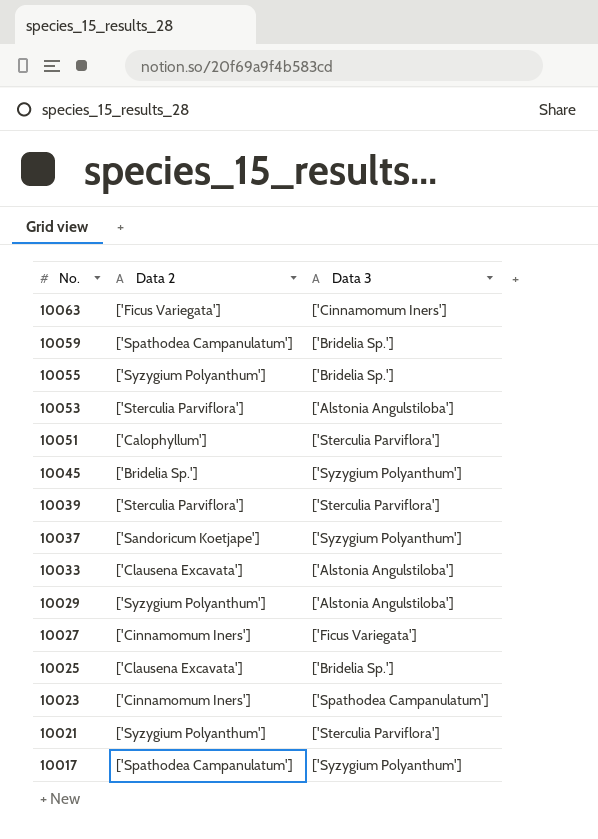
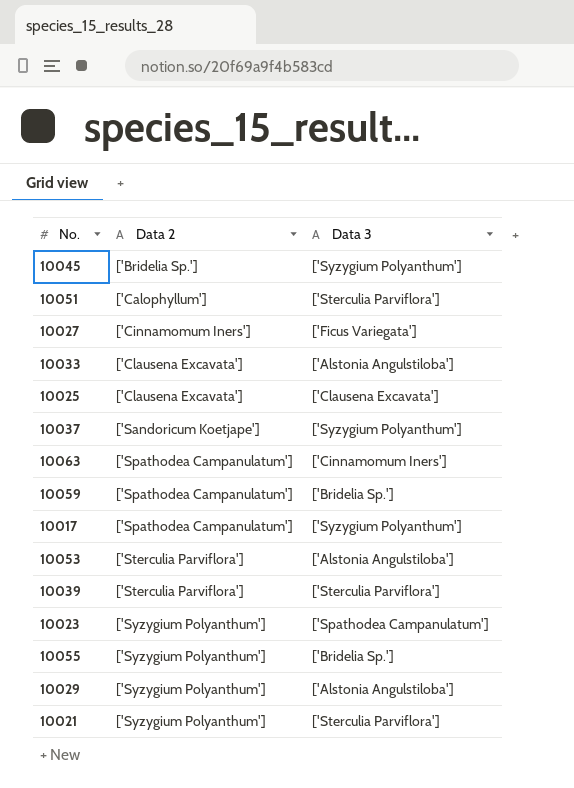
row order: No. descending -> Data 2 ascending
10025 | Data 3: ['Bridelia Sp.'] -> ['Clausena Excavata']
10063 | Data 2: ['Ficus Variegata'] -> ['Spathodea Campanulatum']
10023 | Data 2: ['Cinnamomum Iners'] -> ['Syzygium Polyanthum']

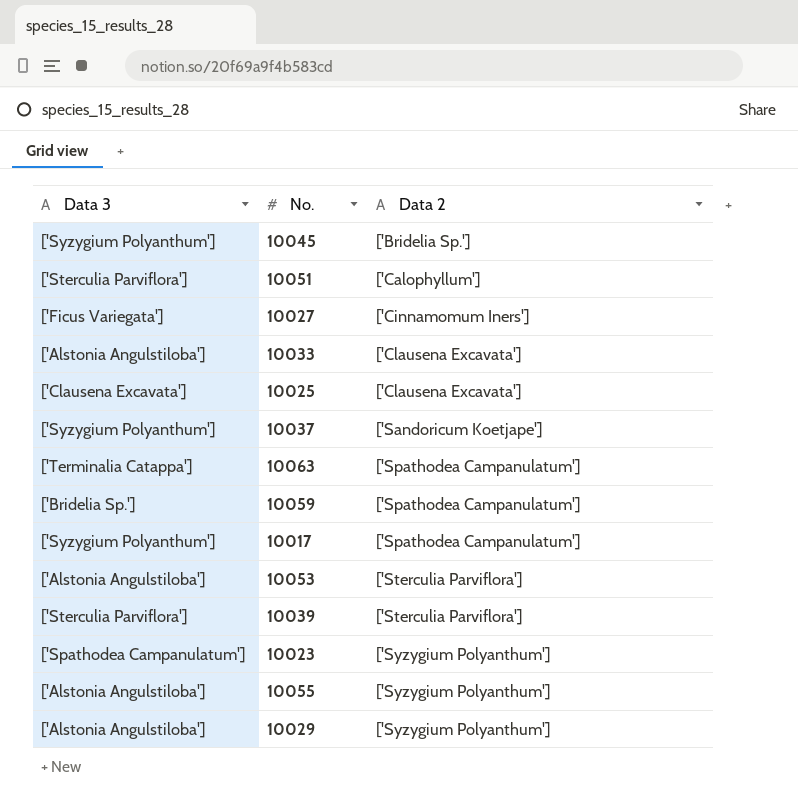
column Data 3 | position: 3 -> 1
row 10021: ['Syzygium Polyanthum'] | ['Sterculia Parviflora'] -> none
10063 | Data 3: ['Cinnamomum Iners'] -> ['Terminalia Catappa']
10055 | Data 3: ['Bridelia Sp.'] -> ['Alstonia Angulstiloba']

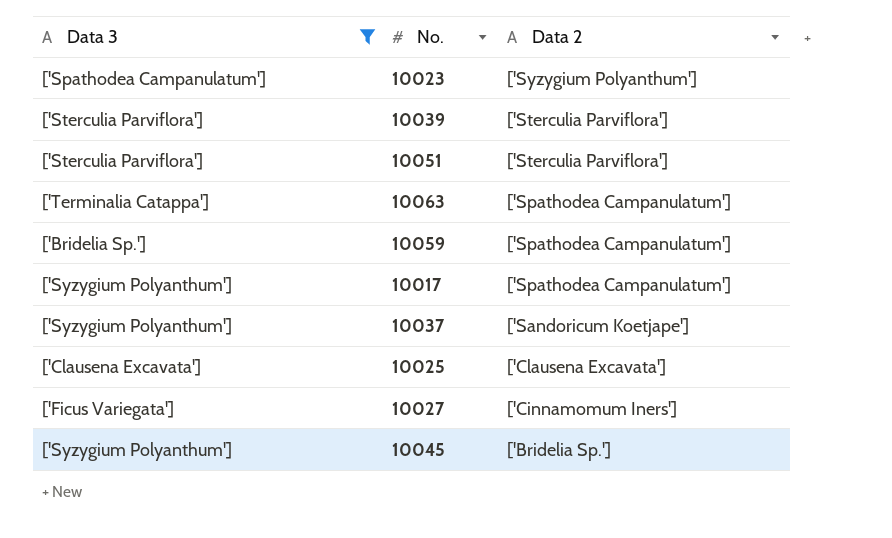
filter: none -> Data 3 != ['Alstonia Angulstiloba']
row order: Data 2 ascending -> Data 2 descending
10051 | Data 2: ['Calophyllum'] -> ['Sterculia Parviflora']

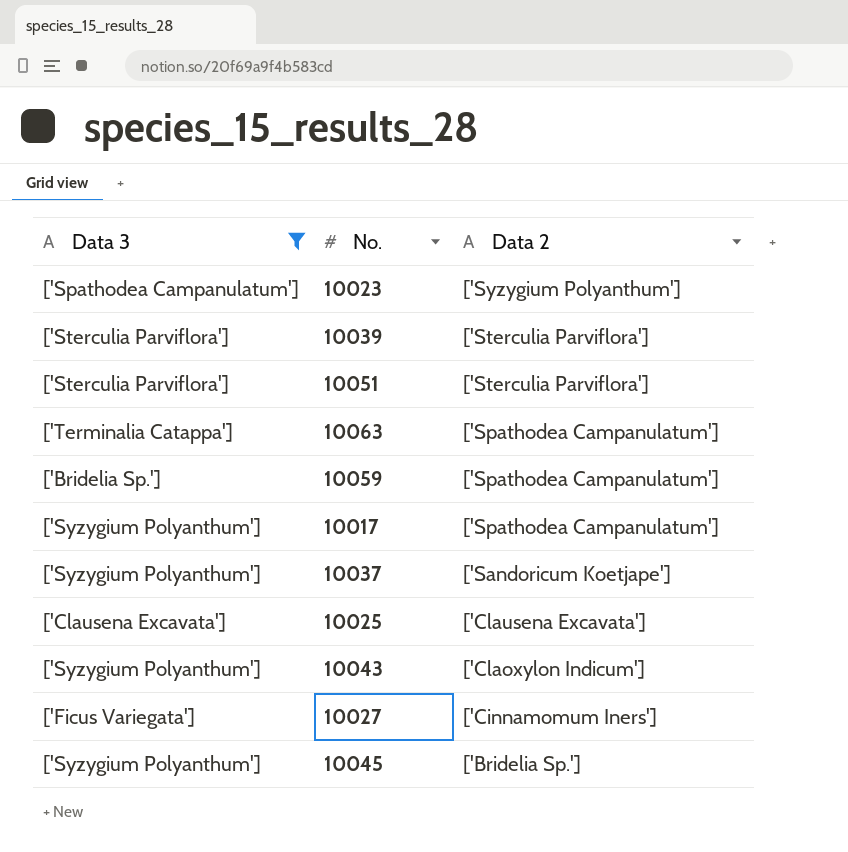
row 10043: none -> ['Syzygium Polyanthum'] | ['Claoxylon Indicum']

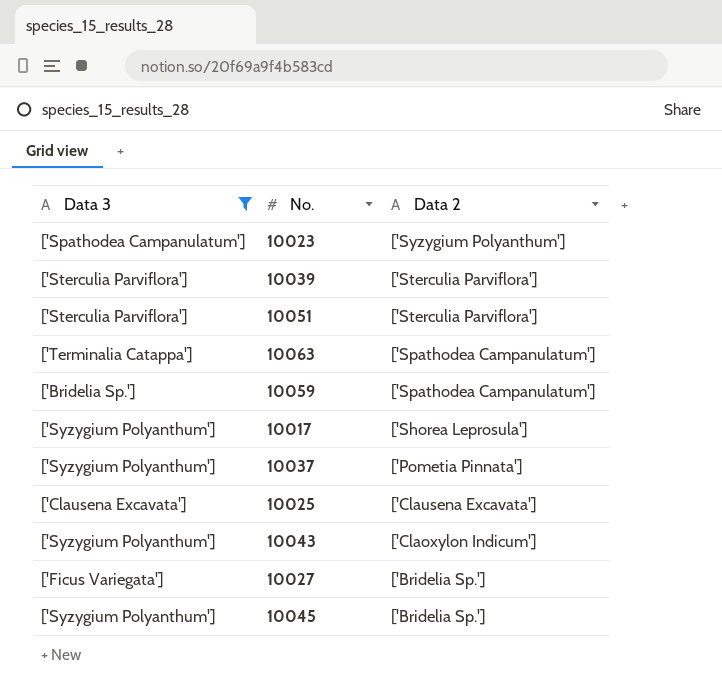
10017 | Data 2: ['Spathodea Campanulatum'] -> ['Shorea Leprosula']
10037 | Data 2: ['Sandoricum Koetjape'] -> ['Pometia Pinnata']
10027 | Data 2: ['Cinnamomum Iners'] -> ['Bridelia Sp.']

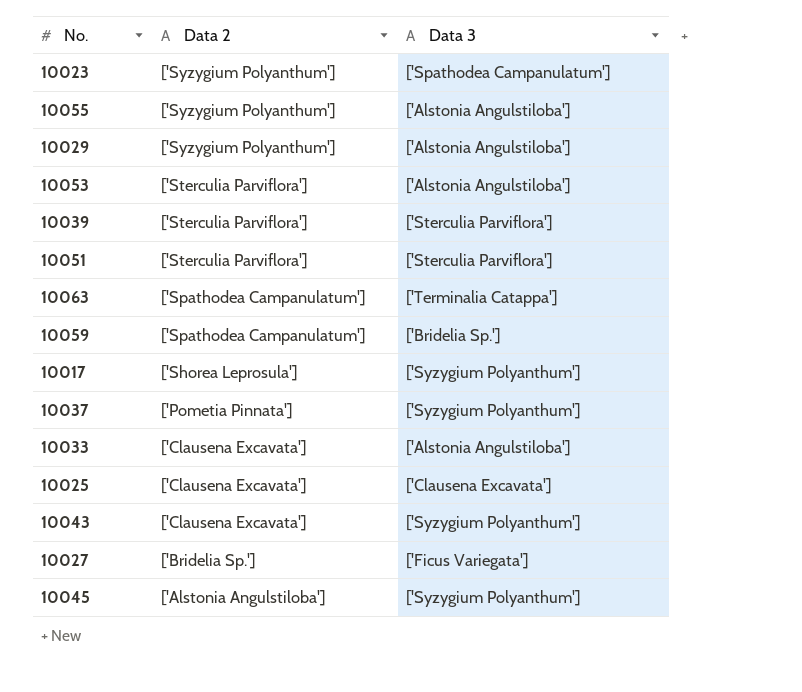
filter: Data 3 != ['Alstonia Angulstiloba'] -> none
column Data 3 | position: 1 -> 3
10043 | Data 2: ['Claoxylon Indicum'] -> ['Clausena Excavata']
10045 | Data 2: ['Bridelia Sp.'] -> ['Alstonia Angulstiloba']

